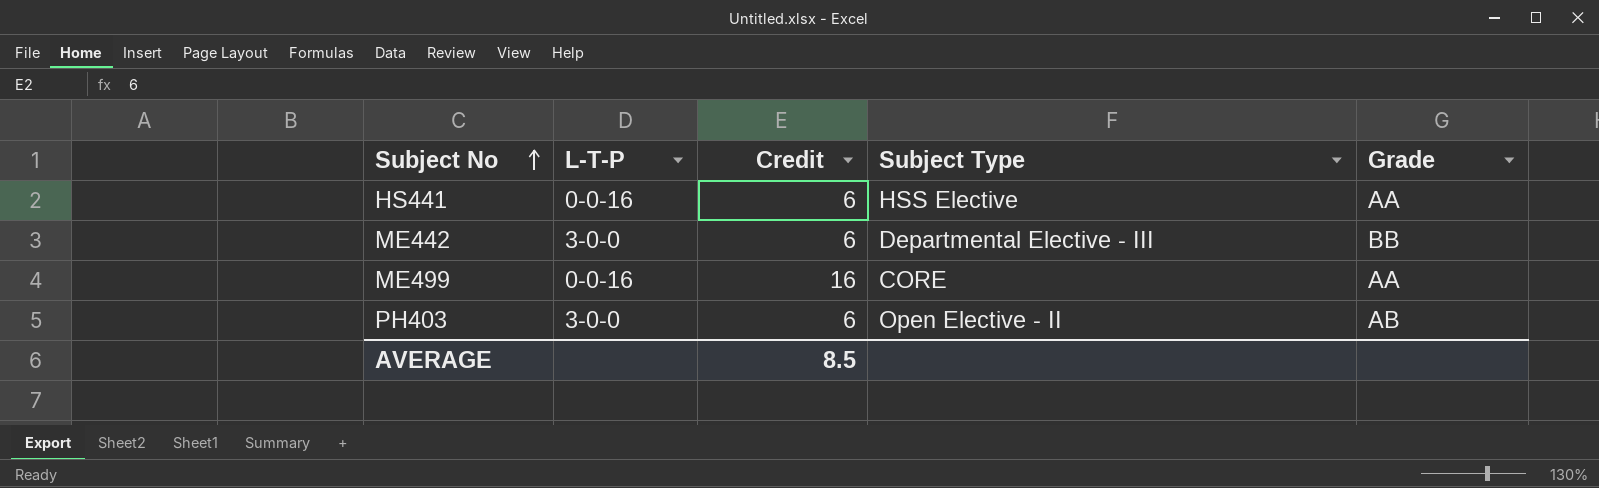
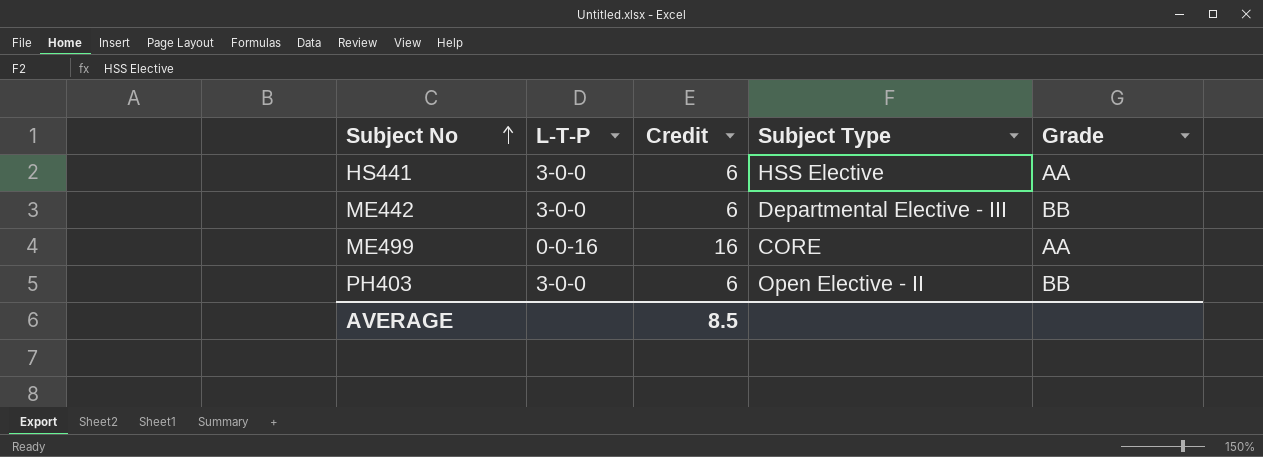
HS441 | L-T-P: 0-0-16 -> 3-0-0
PH403 | Grade: AB -> BB

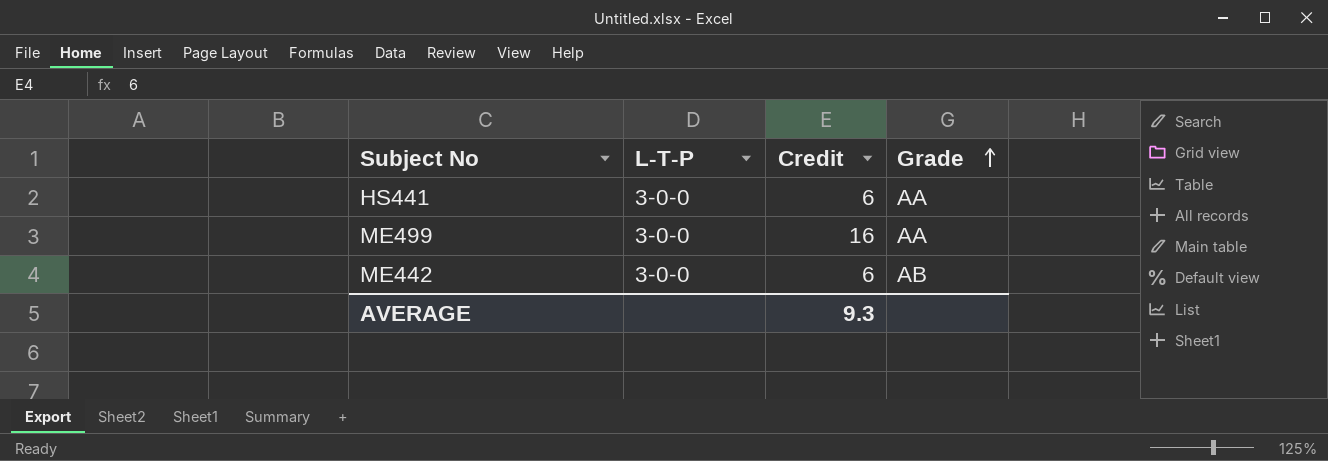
row order: Subject No ascending -> Grade ascending
column Subject Type | position: 4 -> none
row PH403: 3-0-0 | 6 | Open Elective - II | BB -> none
ME499 | L-T-P: 0-0-16 -> 3-0-0
ME442 | Grade: BB -> AB
AVERAGE | Credit: 8.5 -> 9.3

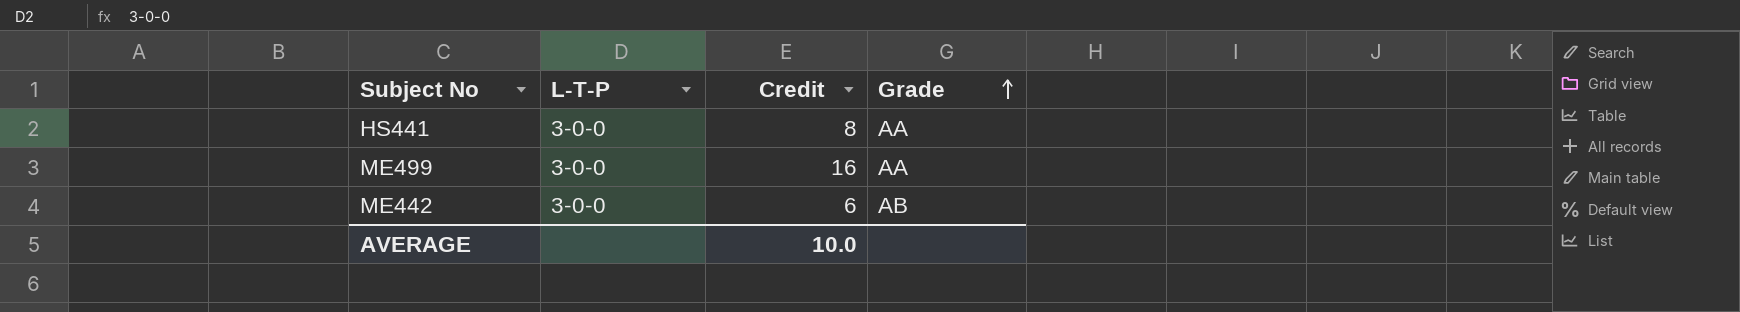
HS441 | Credit: 6 -> 8
AVERAGE | Credit: 9.3 -> 10.0

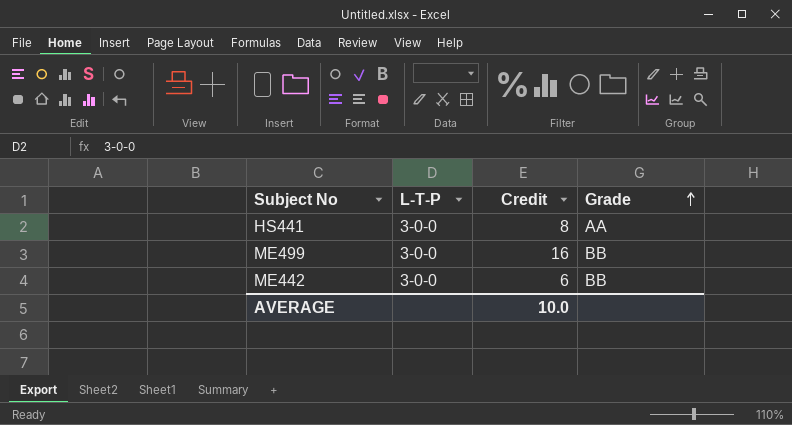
ME499 | Grade: AA -> BB
ME442 | Grade: AB -> BB

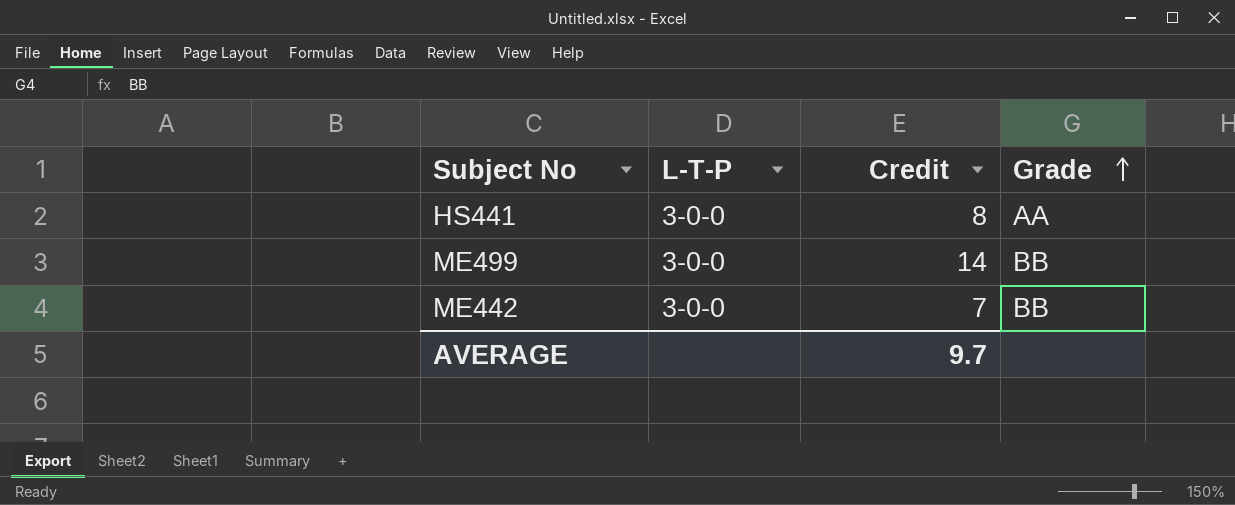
ME499 | Credit: 16 -> 14
ME442 | Credit: 6 -> 7
AVERAGE | Credit: 10.0 -> 9.7

